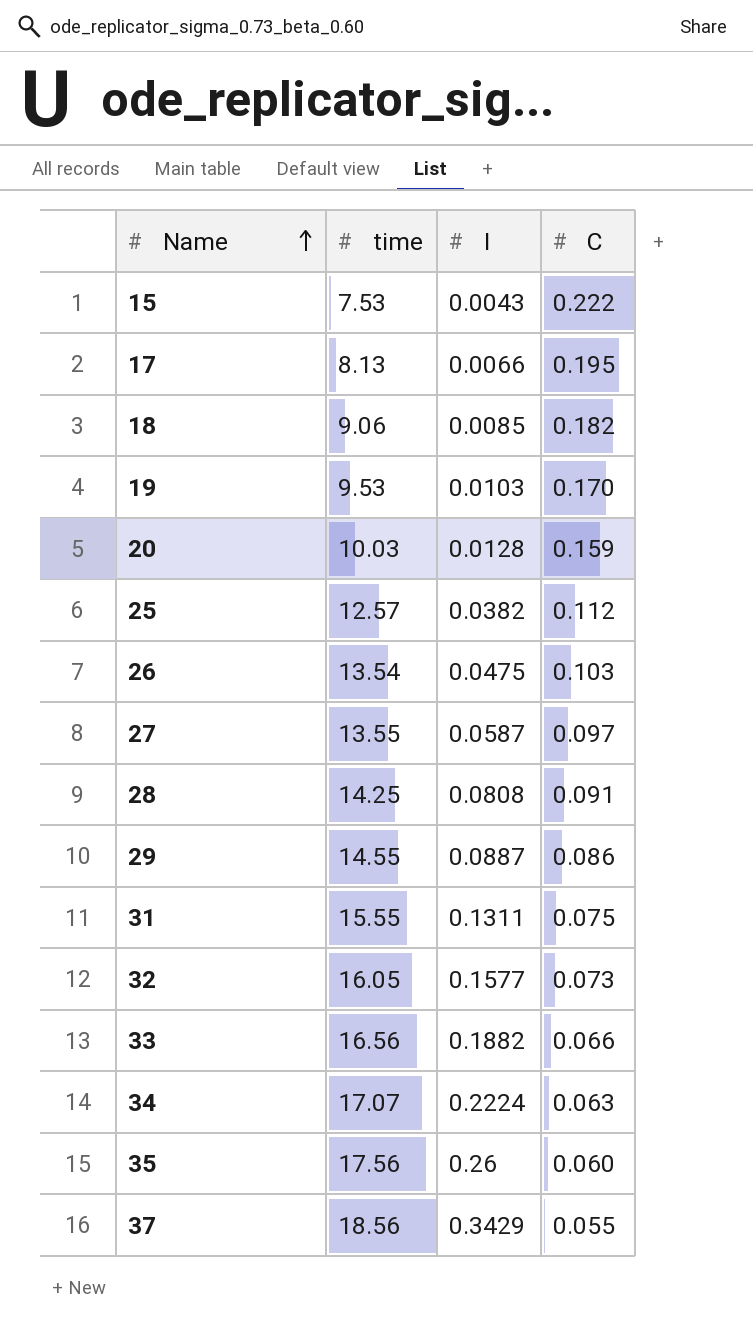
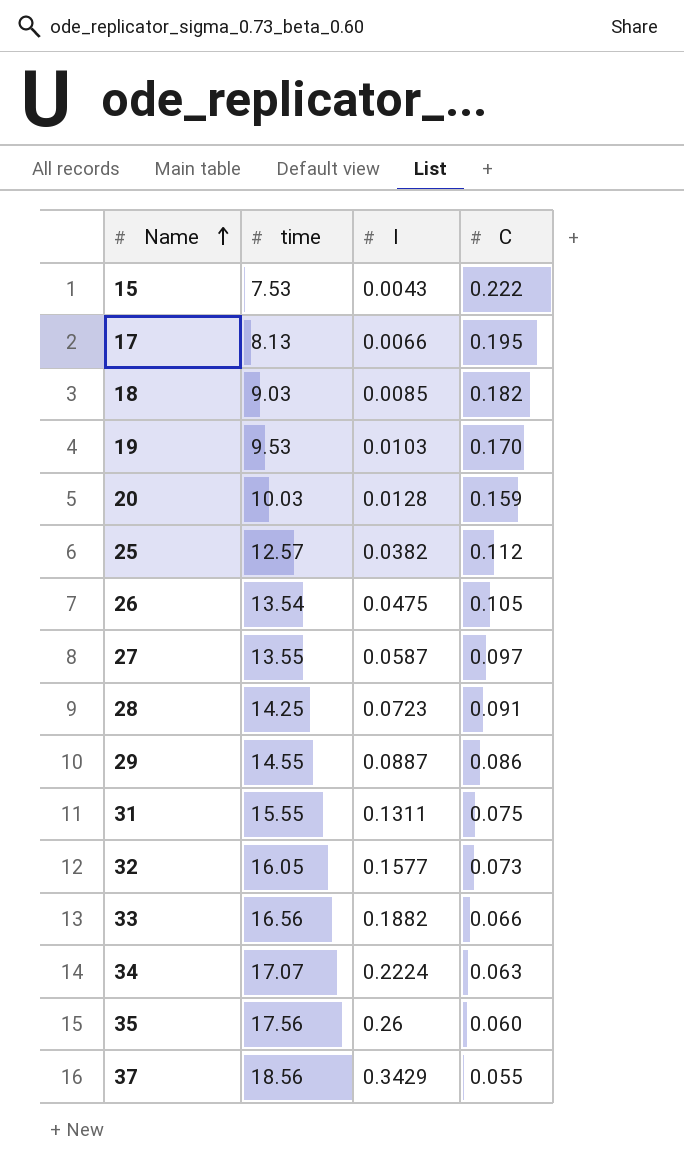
18 | time: 9.06 -> 9.03
26 | C: 0.103 -> 0.105
28 | I: 0.0808 -> 0.0723

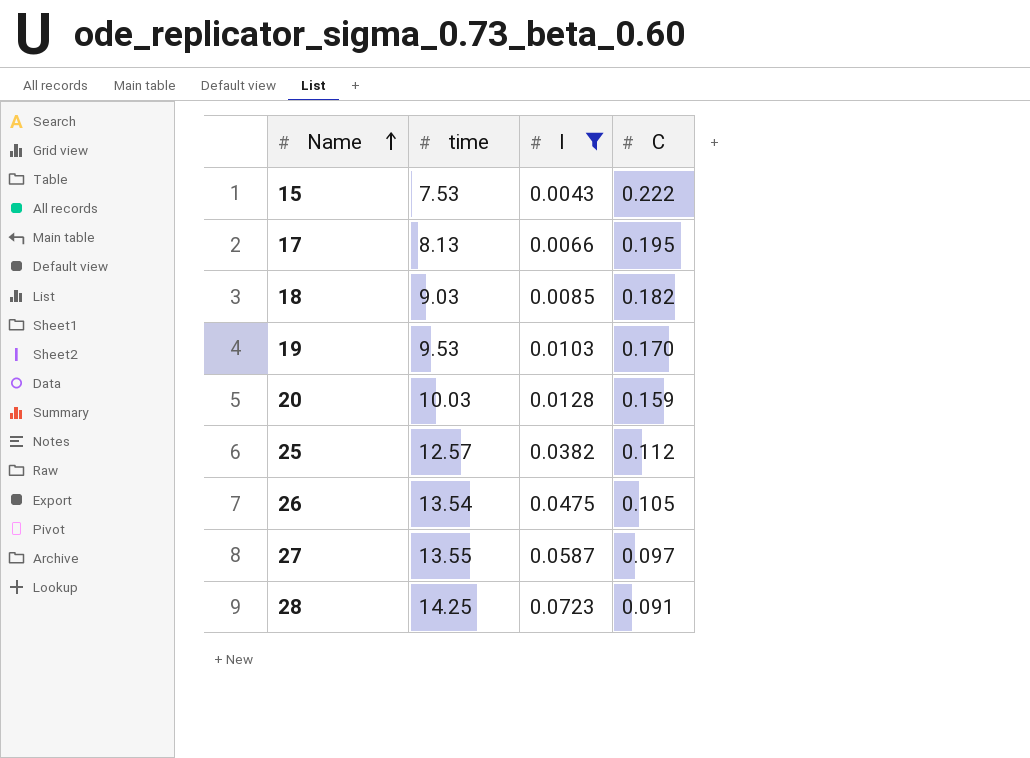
filter: none -> I <= 0.0723

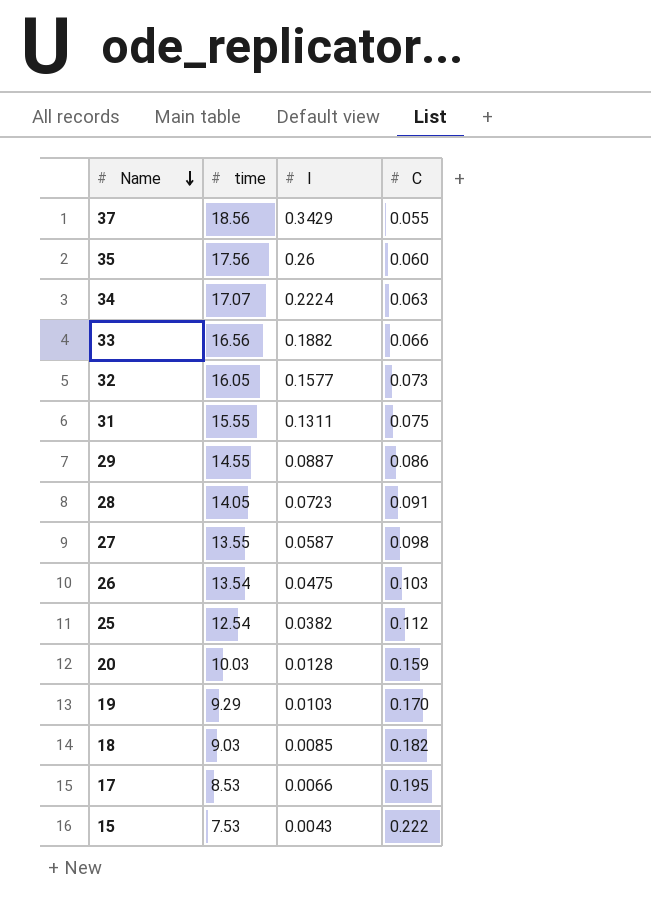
filter: I <= 0.0723 -> none
row order: Name ascending -> Name descending
28 | time: 14.25 -> 14.05
27 | C: 0.097 -> 0.098
26 | C: 0.105 -> 0.103
25 | time: 12.57 -> 12.54
19 | time: 9.53 -> 9.29
17 | time: 8.13 -> 8.53

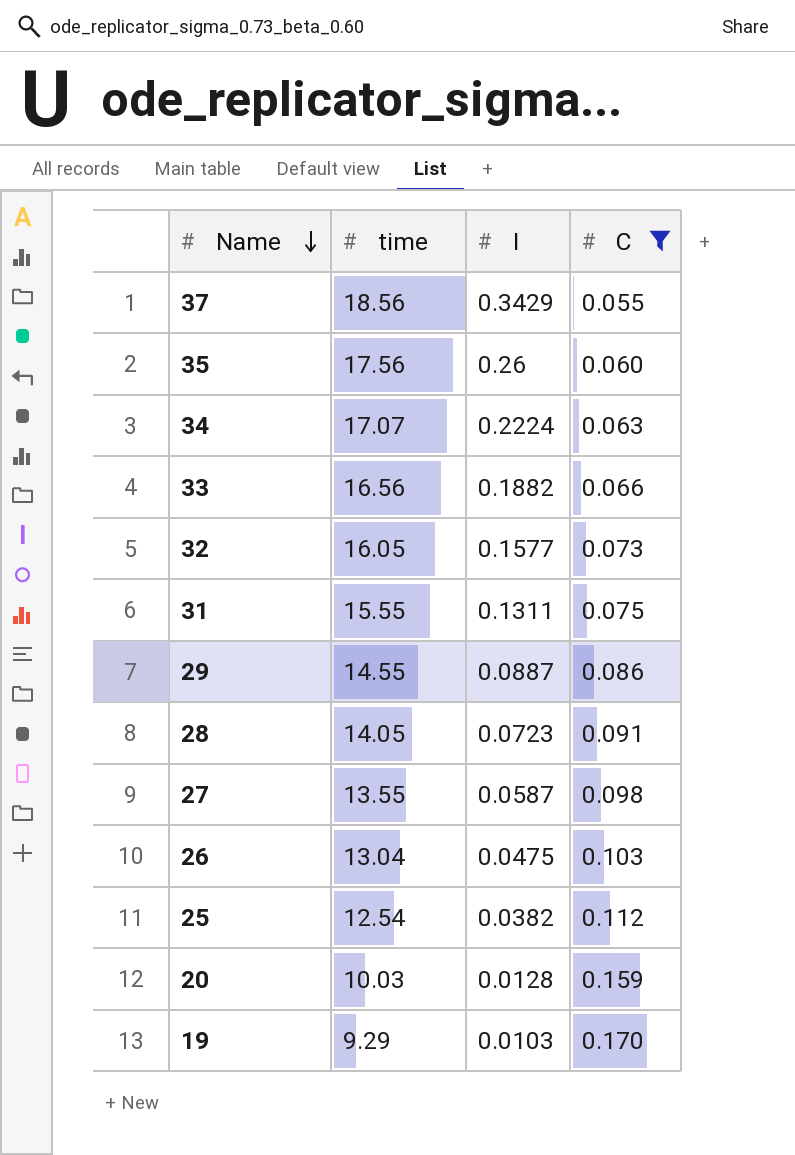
filter: none -> C <= 0.170
26 | time: 13.54 -> 13.04

